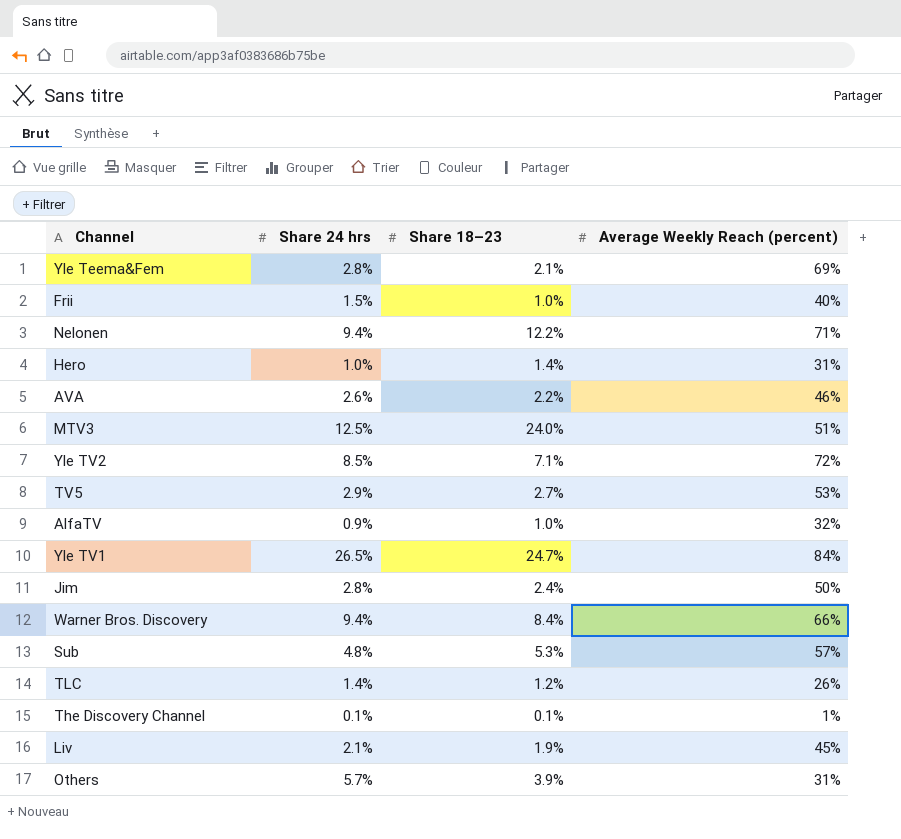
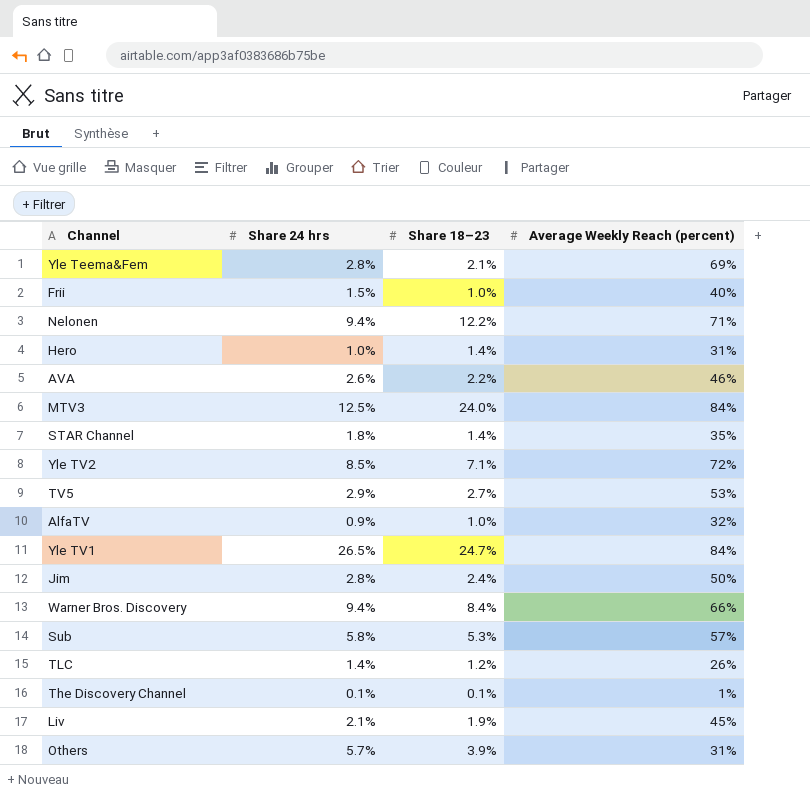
MTV3 | Average Weekly Reach (percent): 51% -> 84%
row STAR Channel: none -> 1.8% | 1.4% | 35%
Sub | Share 24 hrs: 4.8% -> 5.8%

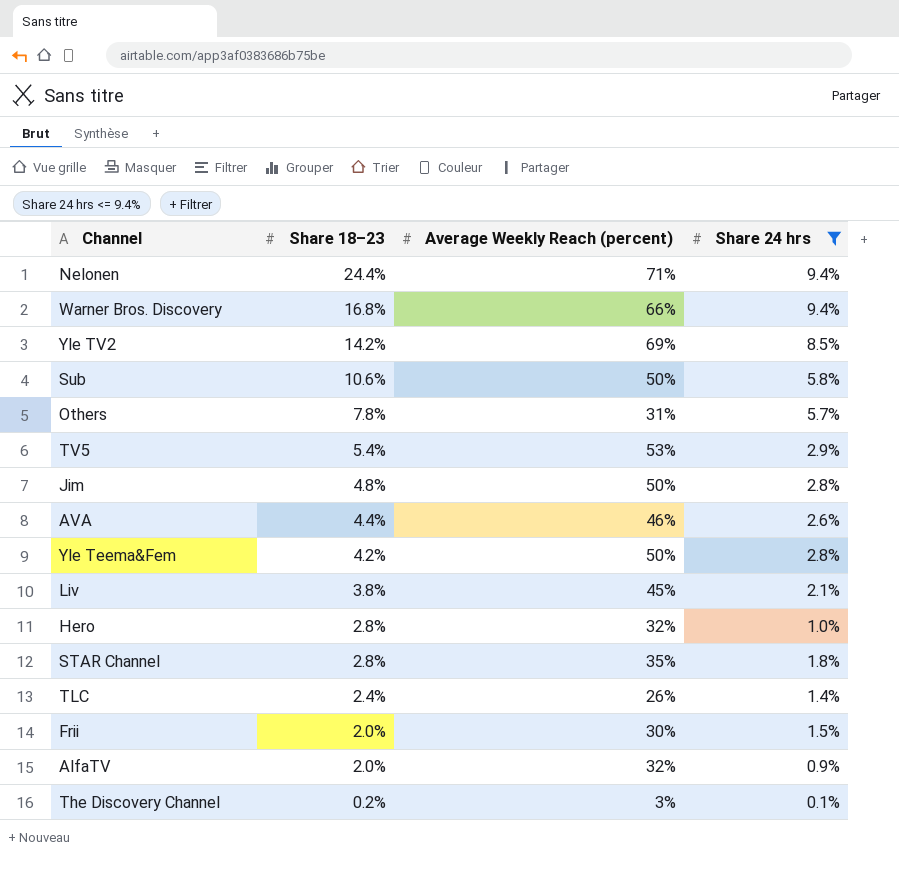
filter: none -> Share 24 hrs <= 9.4%
row order: none -> Share 18–23 descending
column Share 24 hrs | position: 2 -> 4
Nelonen | Share 18–23: 12.2% -> 24.4%
Warner Bros. Discovery | Share 18–23: 8.4% -> 16.8%
Yle TV2 | Share 18–23: 7.1% -> 14.2%
Yle TV2 | Average Weekly Reach (percent): 72% -> 69%
Sub | Share 18–23: 5.3% -> 10.6%
Sub | Average Weekly Reach (percent): 57% -> 50%
Others | Share 18–23: 3.9% -> 7.8%
TV5 | Share 18–23: 2.7% -> 5.4%
Jim | Share 18–23: 2.4% -> 4.8%
AVA | Share 18–23: 2.2% -> 4.4%
Yle Teema&Fem | Share 18–23: 2.1% -> 4.2%
Yle Teema&Fem | Average Weekly Reach (percent): 69% -> 50%
Liv | Share 18–23: 1.9% -> 3.8%
Hero | Share 18–23: 1.4% -> 2.8%
Hero | Average Weekly Reach (percent): 31% -> 32%
STAR Channel | Share 18–23: 1.4% -> 2.8%
TLC | Share 18–23: 1.2% -> 2.4%
Frii | Share 18–23: 1.0% -> 2.0%
Frii | Average Weekly Reach (percent): 40% -> 30%
AlfaTV | Share 18–23: 1.0% -> 2.0%
The Discovery Channel | Share 18–23: 0.1% -> 0.2%
The Discovery Channel | Average Weekly Reach (percent): 1% -> 3%

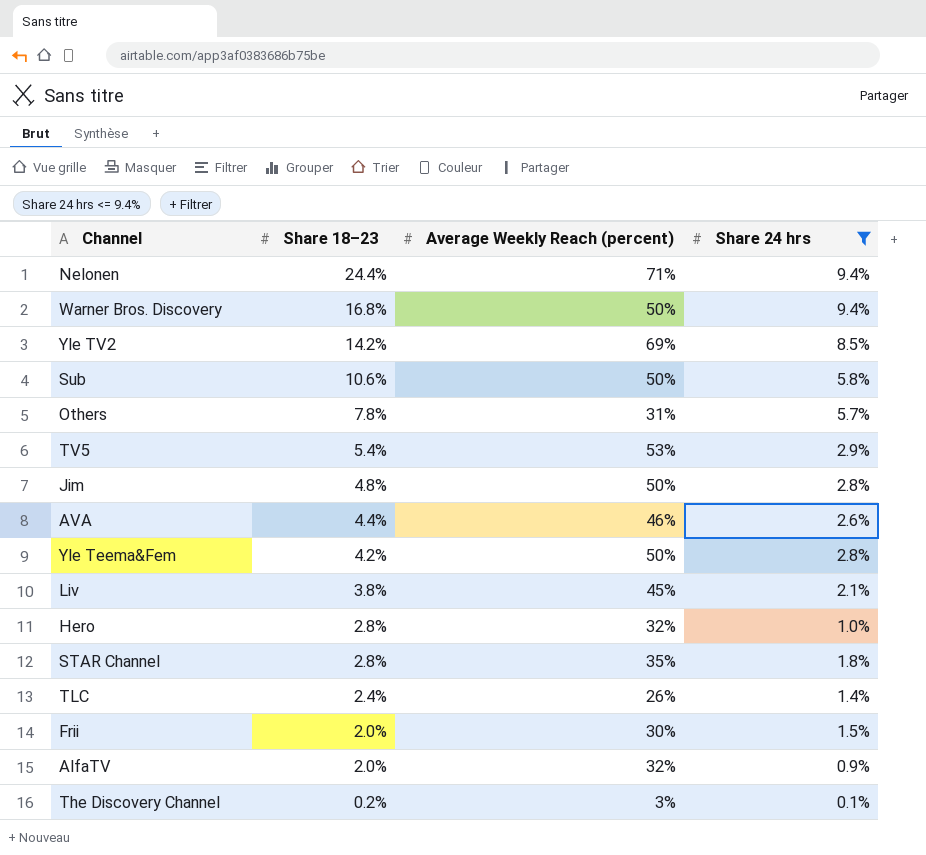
Warner Bros. Discovery | Average Weekly Reach (percent): 66% -> 50%

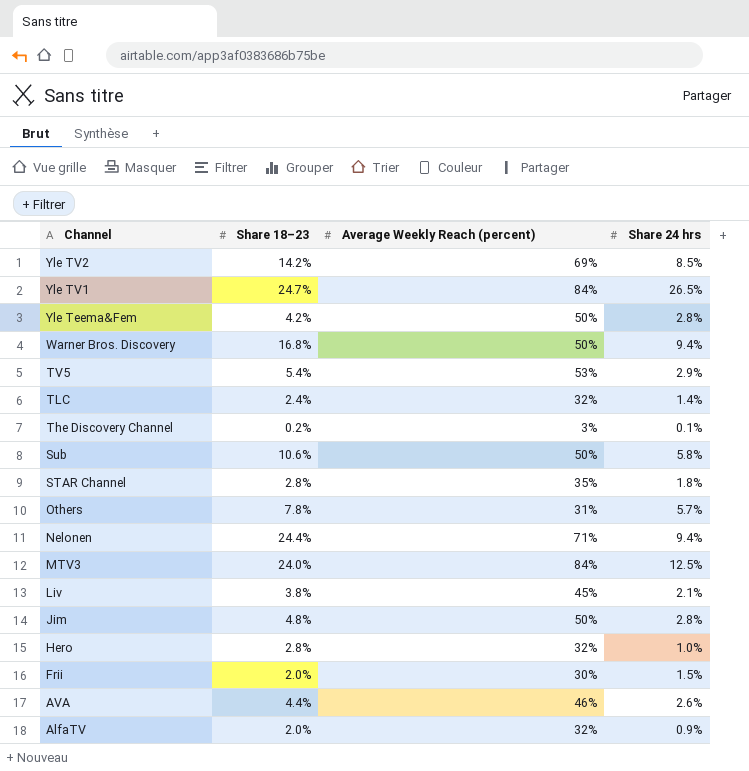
filter: Share 24 hrs <= 9.4% -> none
row order: Share 18–23 descending -> Channel descending
TLC | Average Weekly Reach (percent): 26% -> 32%

